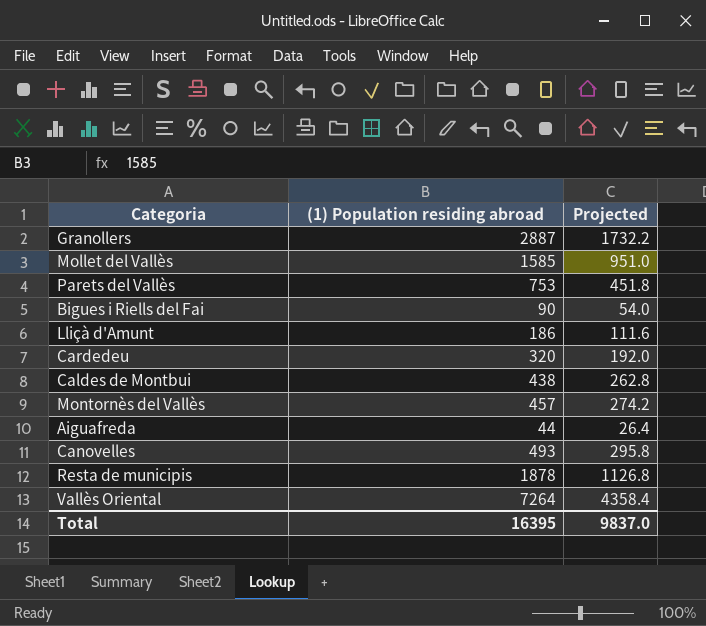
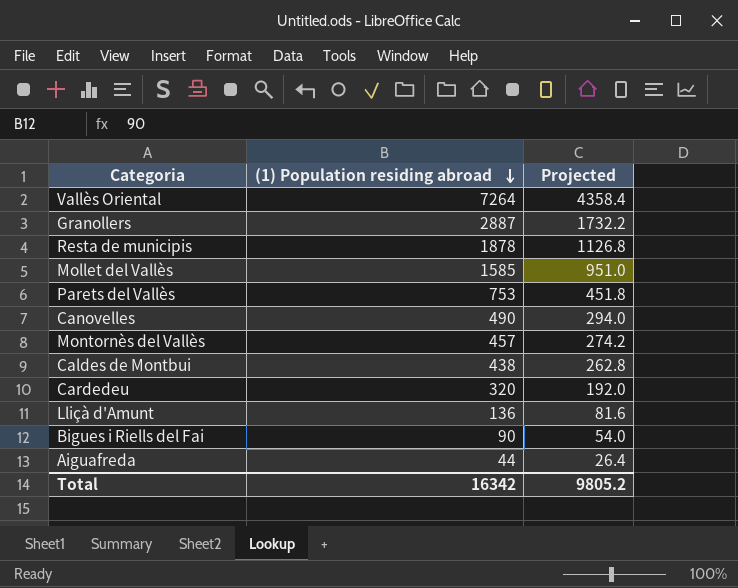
row order: none -> (1) Population residing abroad descending
Canovelles | (1) Population residing abroad: 493 -> 490
Canovelles | Projected: 295.8 -> 294.0
Lliçà d'Amunt | (1) Population residing abroad: 186 -> 136
Lliçà d'Amunt | Projected: 111.6 -> 81.6
Total | (1) Population residing abroad: 16395 -> 16342
Total | Projected: 9837.0 -> 9805.2

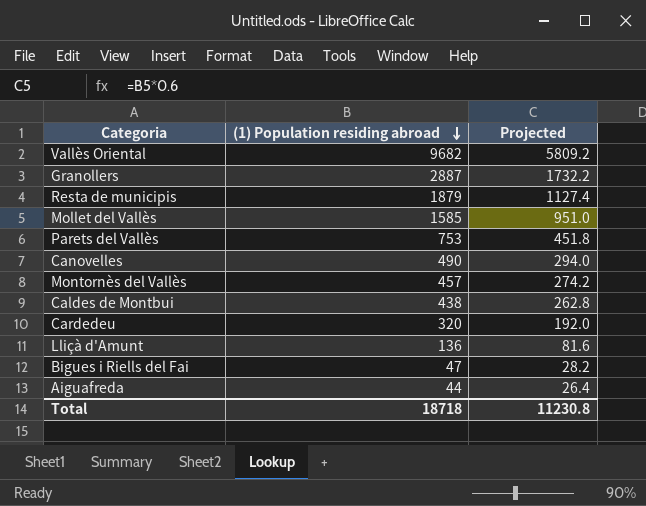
Vallès Oriental | (1) Population residing abroad: 7264 -> 9682
Vallès Oriental | Projected: 4358.4 -> 5809.2
Resta de municipis | (1) Population residing abroad: 1878 -> 1879
Resta de municipis | Projected: 1126.8 -> 1127.4
Bigues i Riells del Fai | (1) Population residing abroad: 90 -> 47
Bigues i Riells del Fai | Projected: 54.0 -> 28.2
Total | (1) Population residing abroad: 16342 -> 18718
Total | Projected: 9805.2 -> 11230.8

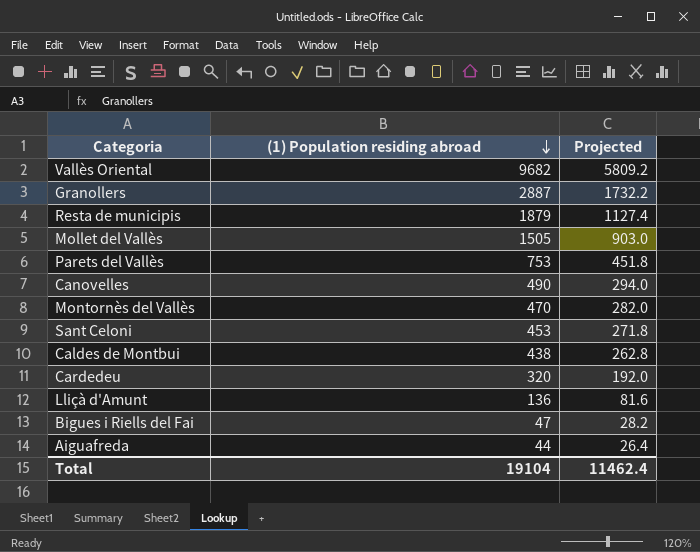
Mollet del Vallès | (1) Population residing abroad: 1585 -> 1505
Mollet del Vallès | Projected: 951.0 -> 903.0
Montornès del Vallès | (1) Population residing abroad: 457 -> 470
Montornès del Vallès | Projected: 274.2 -> 282.0
row Sant Celoni: none -> 453 | 271.8
Total | (1) Population residing abroad: 18718 -> 19104
Total | Projected: 11230.8 -> 11462.4

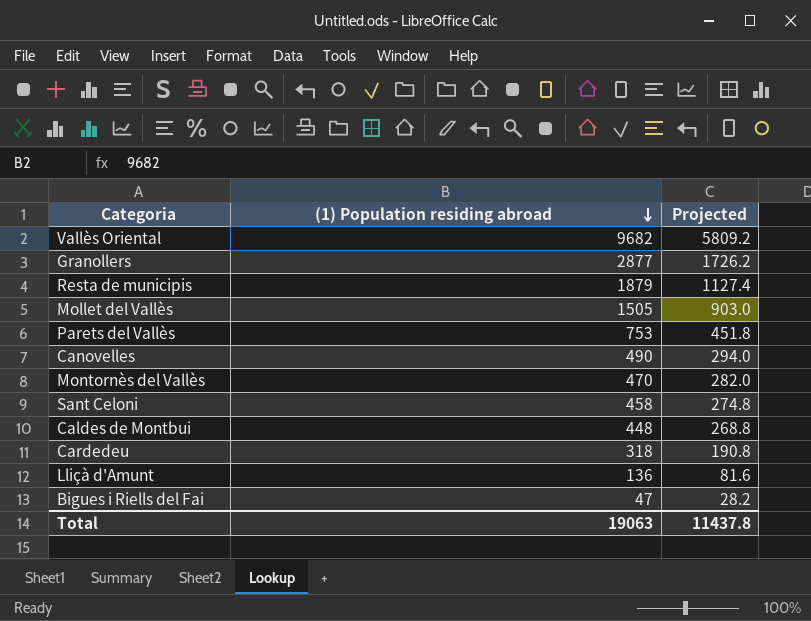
row Aiguafreda: 44 | 26.4 -> none
Granollers | (1) Population residing abroad: 2887 -> 2877
Granollers | Projected: 1732.2 -> 1726.2
Sant Celoni | (1) Population residing abroad: 453 -> 458
Sant Celoni | Projected: 271.8 -> 274.8
Caldes de Montbui | (1) Population residing abroad: 438 -> 448
Caldes de Montbui | Projected: 262.8 -> 268.8
Cardedeu | (1) Population residing abroad: 320 -> 318
Cardedeu | Projected: 192.0 -> 190.8
Total | (1) Population residing abroad: 19104 -> 19063
Total | Projected: 11462.4 -> 11437.8

